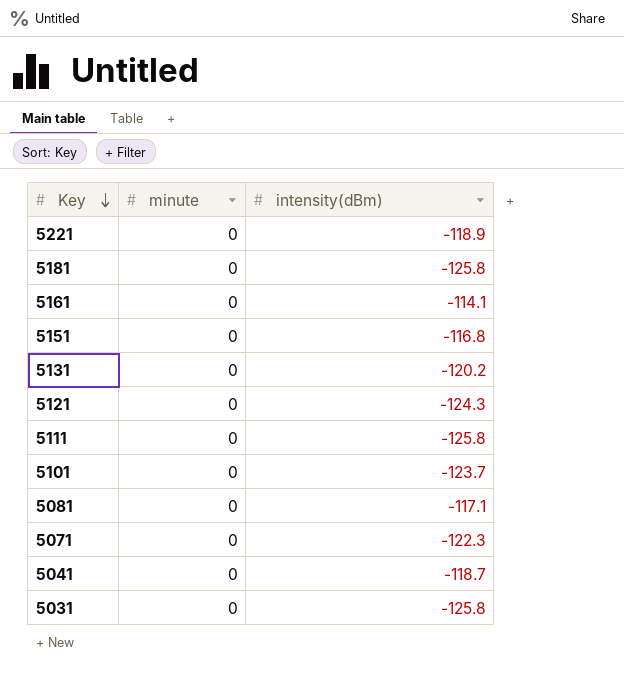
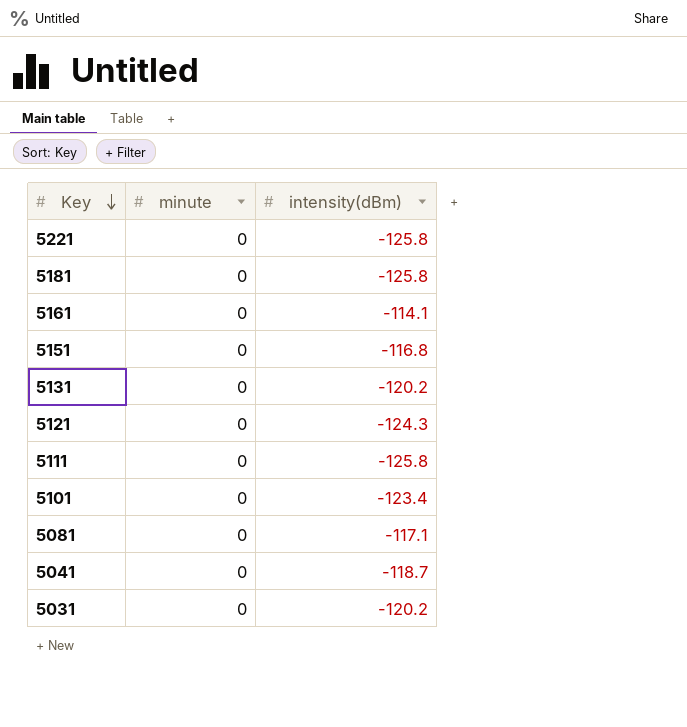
row 5071: 0 | -122.3 -> none
5221 | intensity(dBm): -118.9 -> -125.8
5101 | intensity(dBm): -123.7 -> -123.4
5031 | intensity(dBm): -125.8 -> -120.2

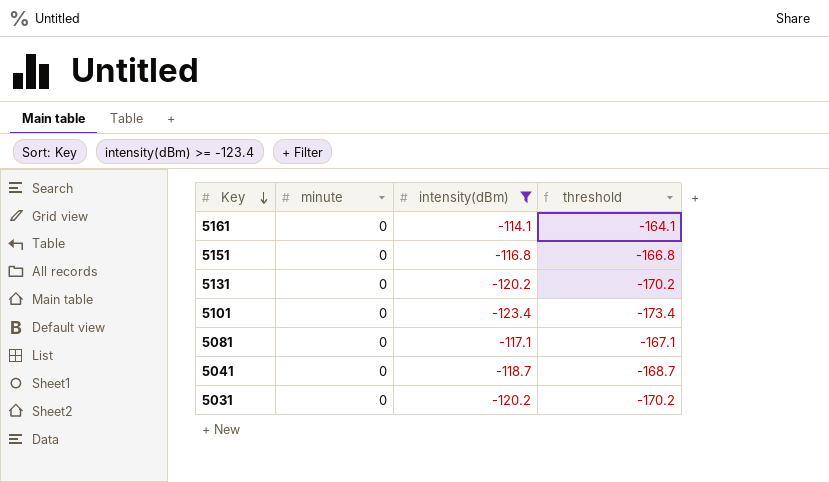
filter: none -> intensity(dBm) >= -123.4
column threshold | formula: none -> [intensity(dBm)] - 50

